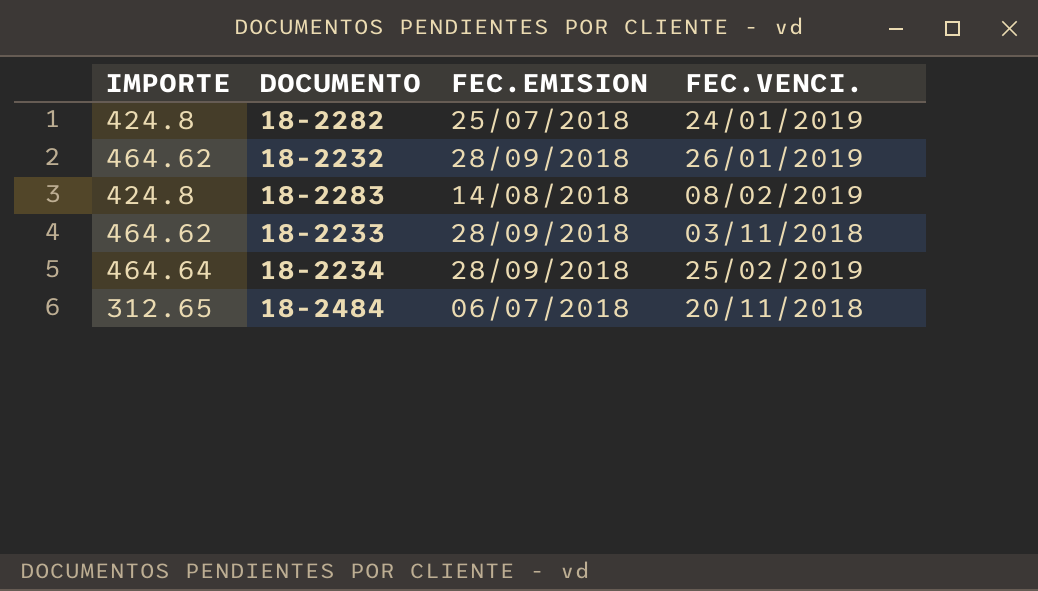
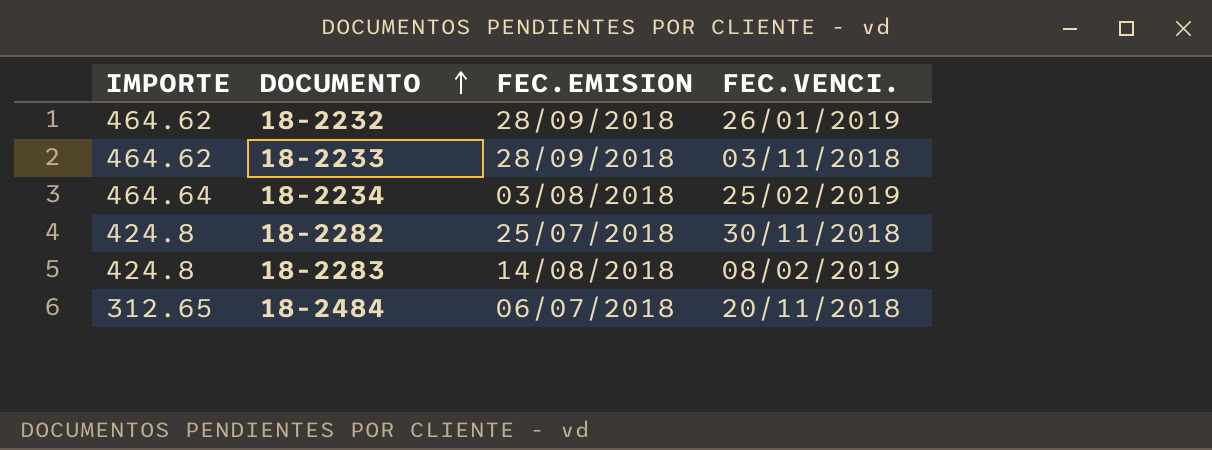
row order: none -> DOCUMENTO ascending
18-2234 | FEC.EMISION: 28/09/2018 -> 03/08/2018
18-2282 | FEC.VENCI.: 24/01/2019 -> 30/11/2018

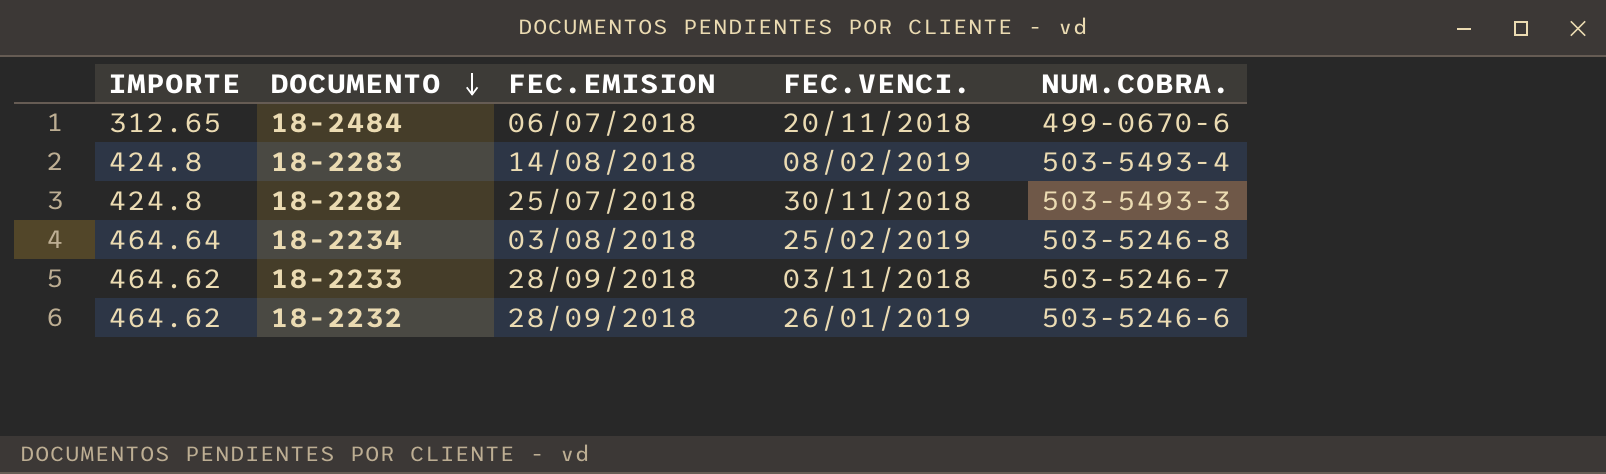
row order: DOCUMENTO ascending -> DOCUMENTO descending
column NUM.COBRA. | position: none -> 5

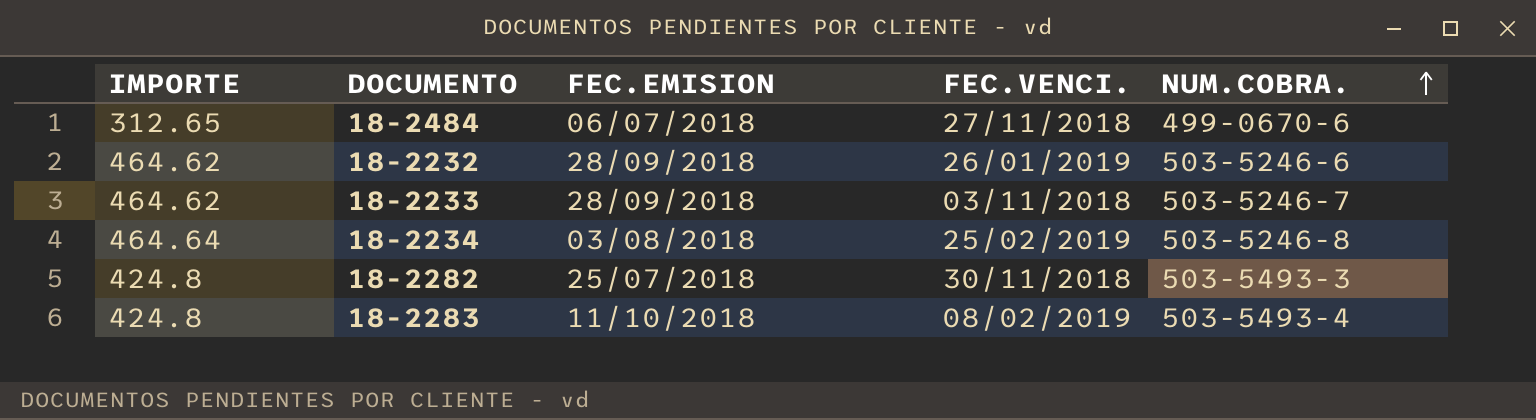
row order: DOCUMENTO descending -> NUM.COBRA. ascending
18-2484 | FEC.VENCI.: 20/11/2018 -> 27/11/2018
18-2283 | FEC.EMISION: 14/08/2018 -> 11/10/2018

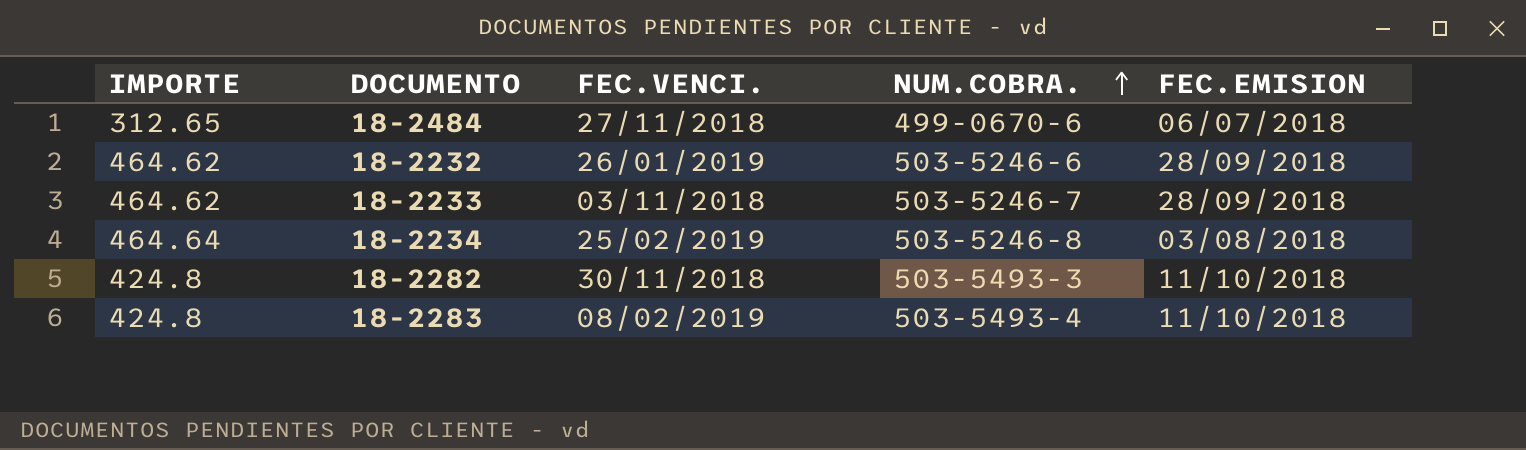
column FEC.EMISION | position: 3 -> 5
18-2282 | FEC.EMISION: 25/07/2018 -> 11/10/2018

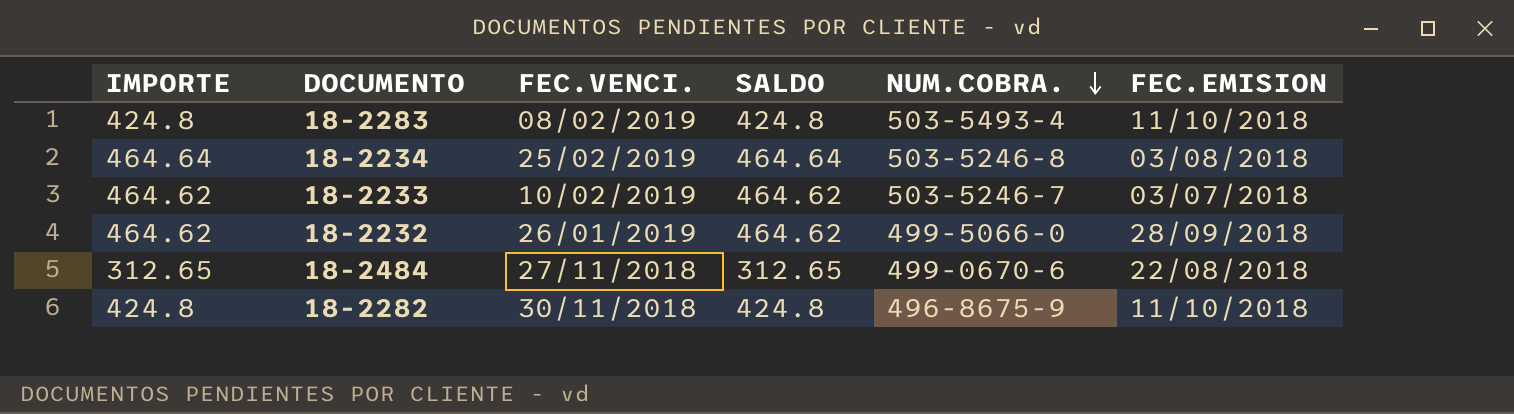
row order: NUM.COBRA. ascending -> NUM.COBRA. descending
column SALDO | position: none -> 4
18-2233 | FEC.VENCI.: 03/11/2018 -> 10/02/2019
18-2233 | FEC.EMISION: 28/09/2018 -> 03/07/2018
18-2232 | NUM.COBRA.: 503-5246-6 -> 499-5066-0
18-2484 | FEC.EMISION: 06/07/2018 -> 22/08/2018
18-2282 | NUM.COBRA.: 503-5493-3 -> 496-8675-9

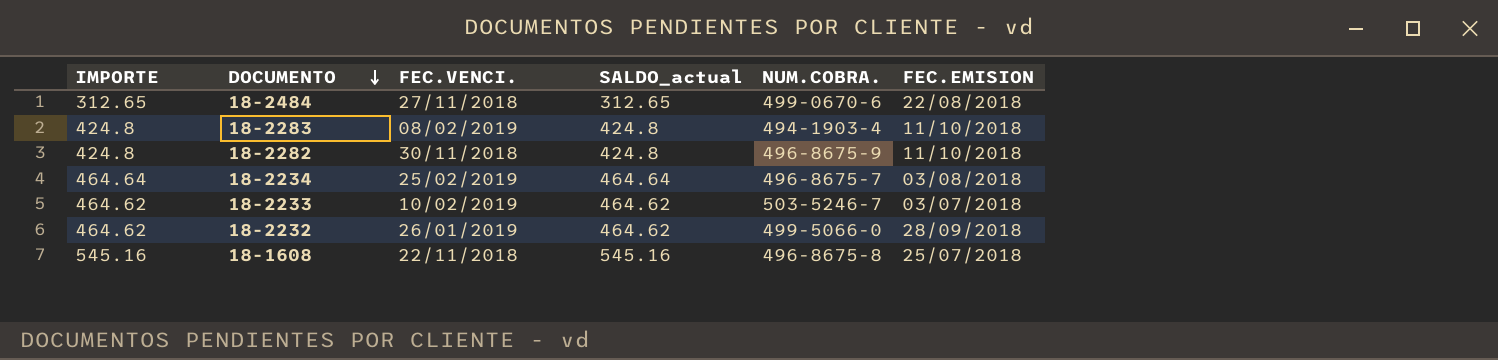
row order: NUM.COBRA. descending -> DOCUMENTO descending
column name: SALDO -> SALDO_actual
18-2283 | NUM.COBRA.: 503-5493-4 -> 494-1903-4
18-2234 | NUM.COBRA.: 503-5246-8 -> 496-8675-7
row 18-1608: none -> 545.16 | 22/11/2018 | 545.16 | 496-8675-8 | 25/07/2018

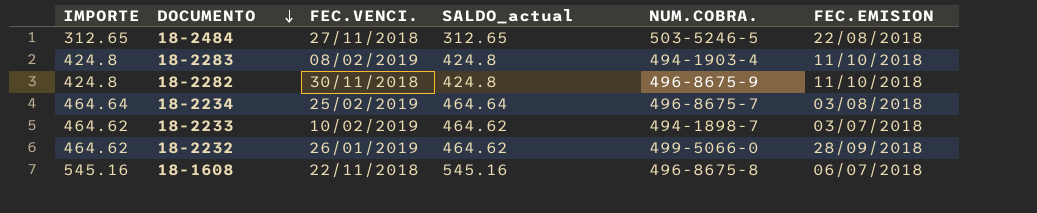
18-2484 | NUM.COBRA.: 499-0670-6 -> 503-5246-5
18-2233 | NUM.COBRA.: 503-5246-7 -> 494-1898-7
18-1608 | FEC.EMISION: 25/07/2018 -> 06/07/2018

